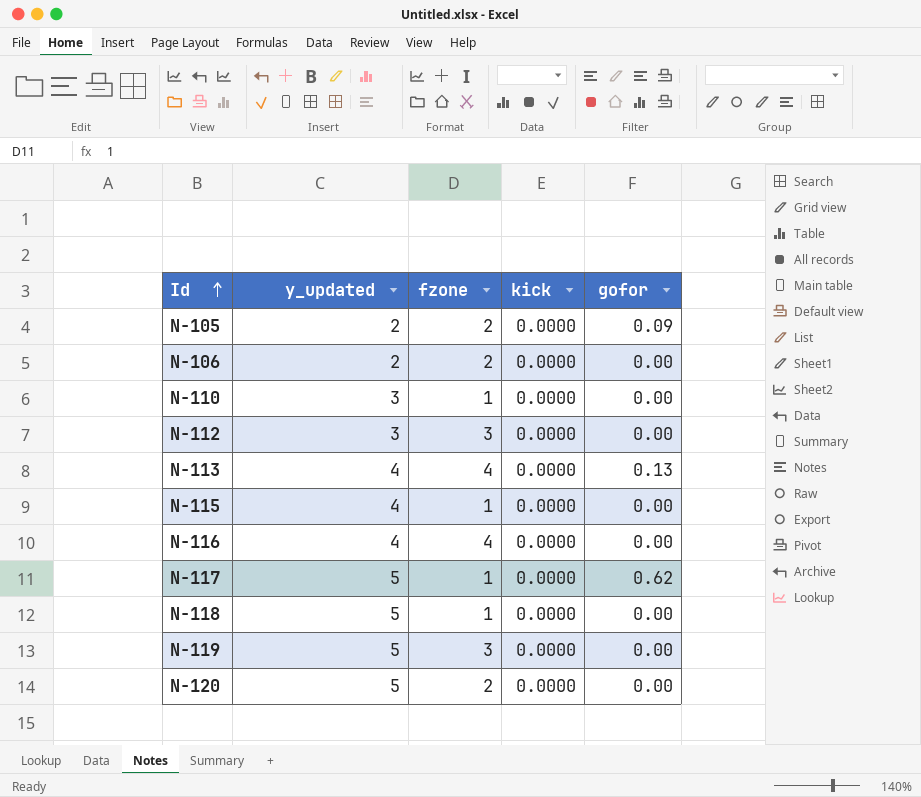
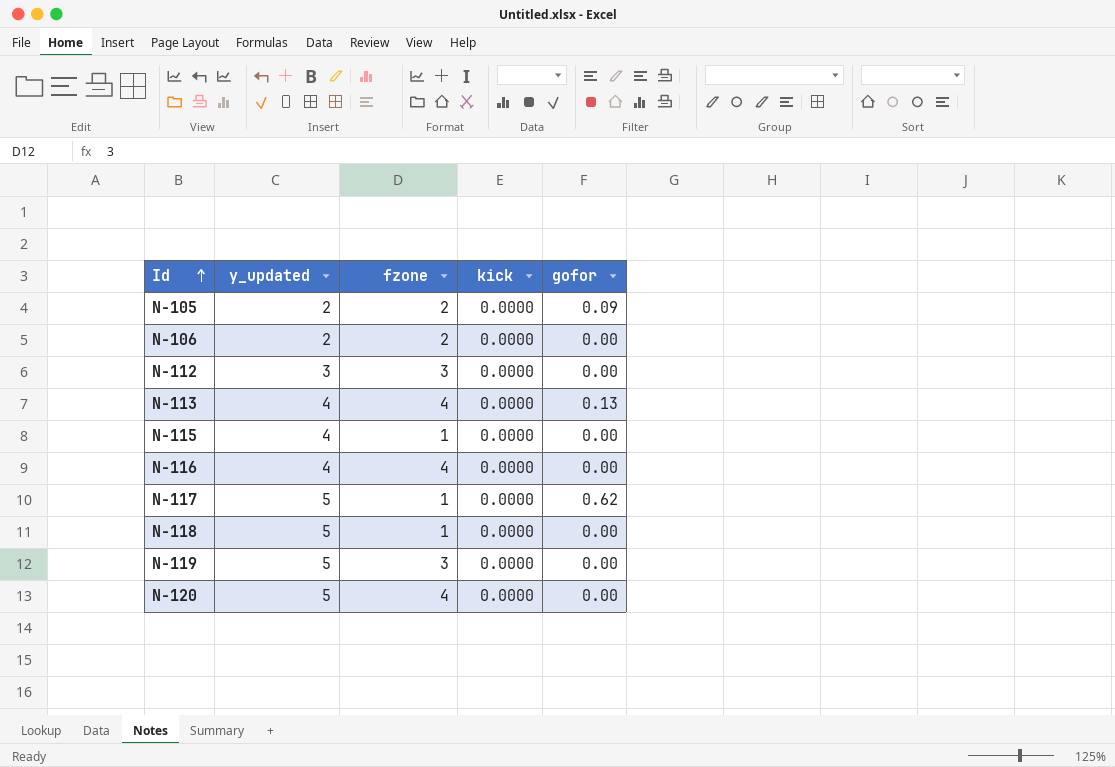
row N-110: 3 | 1 | 0.0000 | 0.00 -> none
N-120 | fzone: 2 -> 4

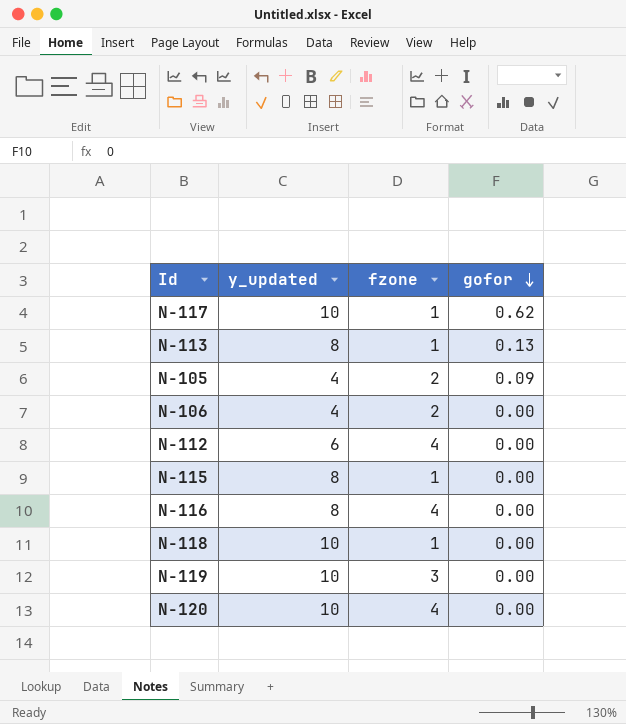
row order: Id ascending -> gofor descending
column kick | position: 4 -> none
N-117 | y_updated: 5 -> 10
N-113 | y_updated: 4 -> 8
N-113 | fzone: 4 -> 1
N-105 | y_updated: 2 -> 4
N-106 | y_updated: 2 -> 4
N-112 | y_updated: 3 -> 6
N-112 | fzone: 3 -> 4
N-115 | y_updated: 4 -> 8
N-116 | y_updated: 4 -> 8
N-118 | y_updated: 5 -> 10
N-119 | y_updated: 5 -> 10
N-120 | y_updated: 5 -> 10

